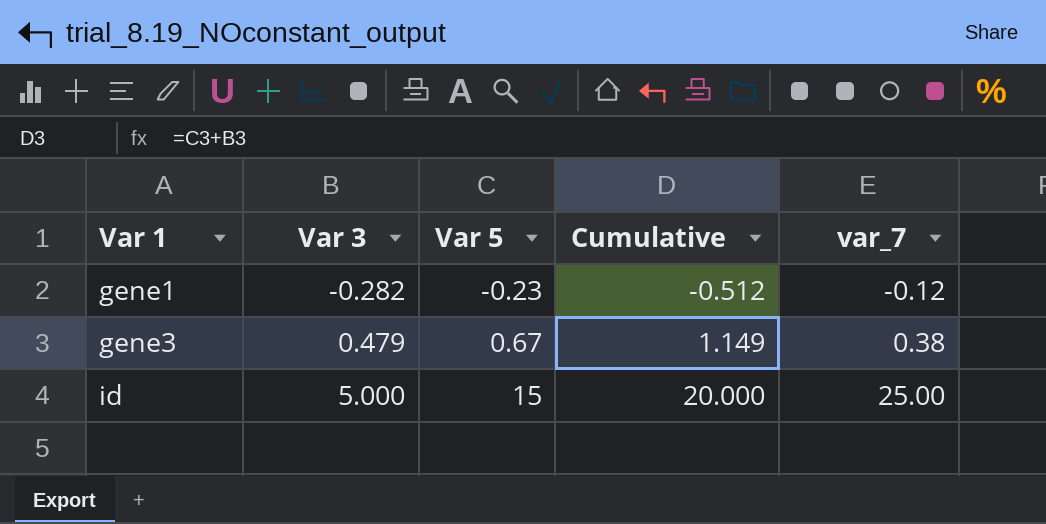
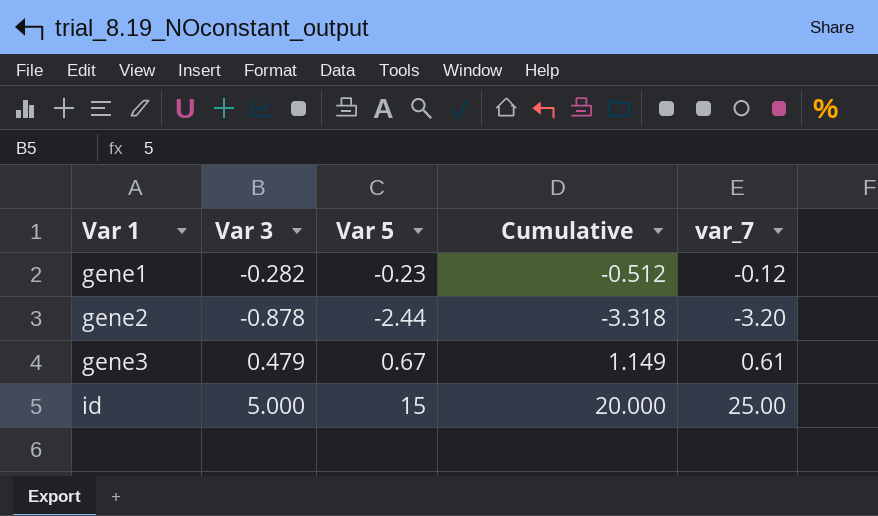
row gene2: none -> -0.878 | -2.44 | -3.318 | -3.20
gene3 | var_7: 0.38 -> 0.61

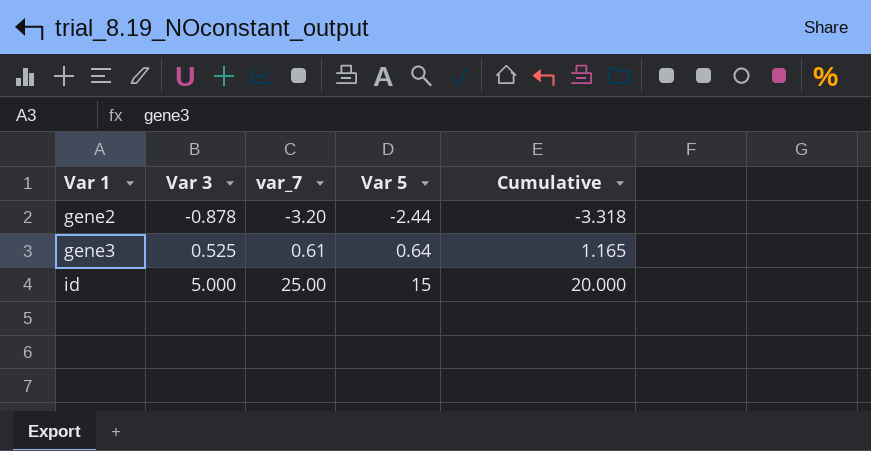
column var_7 | position: 5 -> 3
row gene1: -0.282 | -0.23 | -0.512 | -0.12 -> none
gene3 | Var 3: 0.479 -> 0.525
gene3 | Var 5: 0.67 -> 0.64
gene3 | Cumulative: 1.149 -> 1.165

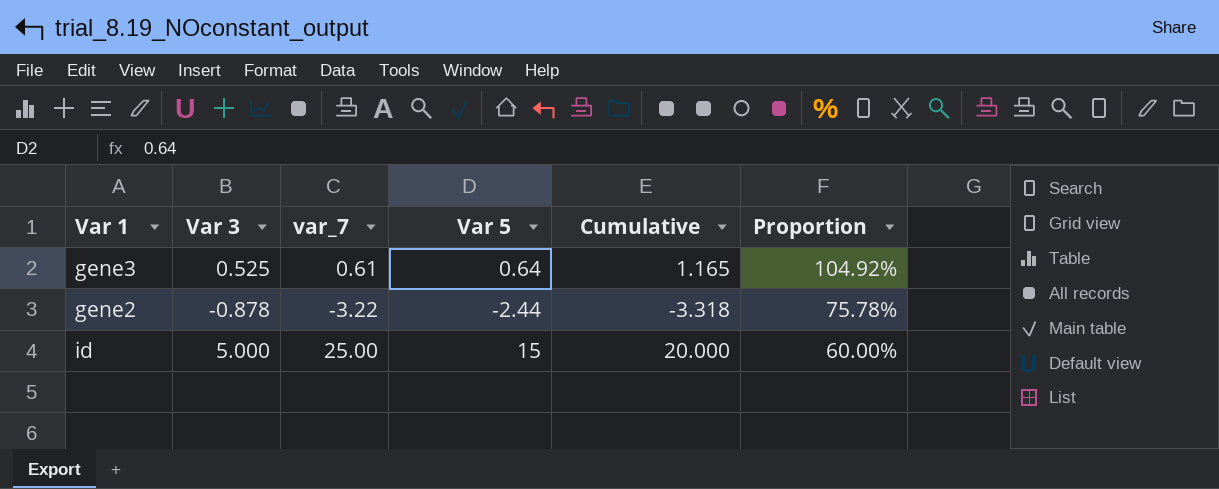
row order: Var 1 ascending -> Proportion descending
column Proportion | formula: none -> [Var 5] / [var_7]
gene2 | var_7: -3.20 -> -3.22

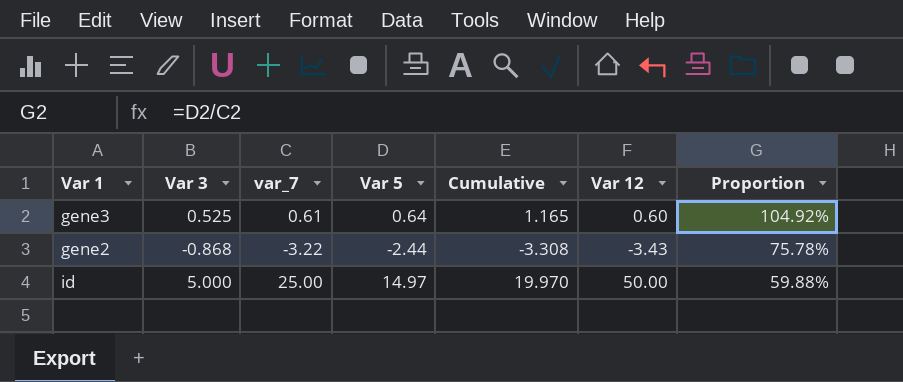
column Var 12 | position: none -> 6
gene2 | Var 3: -0.878 -> -0.868
gene2 | Cumulative: -3.318 -> -3.308
id | Var 5: 15 -> 14.97
id | Cumulative: 20.000 -> 19.970
id | Proportion: 60.00% -> 59.88%

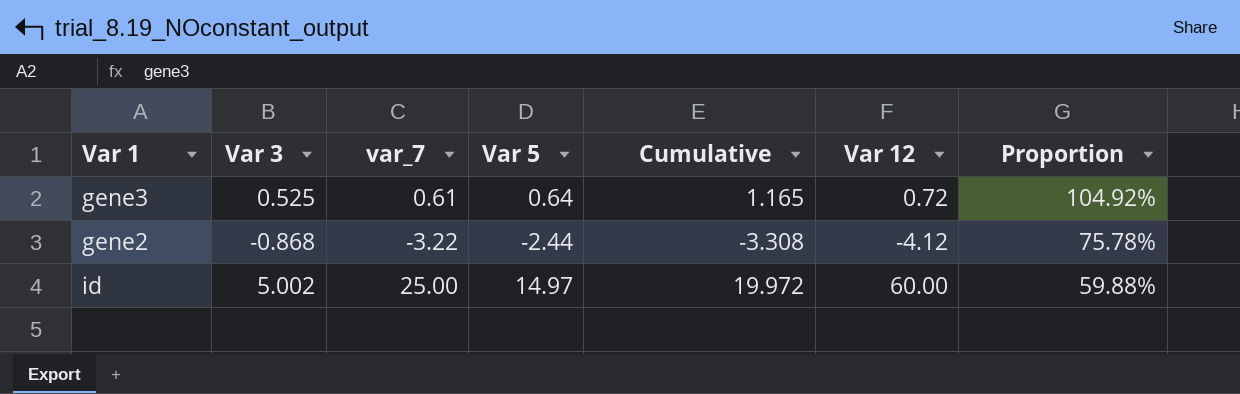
gene3 | Var 12: 0.60 -> 0.72
gene2 | Var 12: -3.43 -> -4.12
id | Var 3: 5.000 -> 5.002
id | Cumulative: 19.970 -> 19.972
id | Var 12: 50.00 -> 60.00

